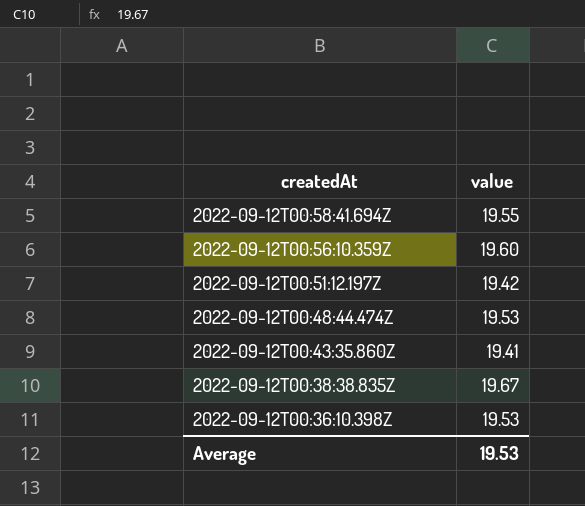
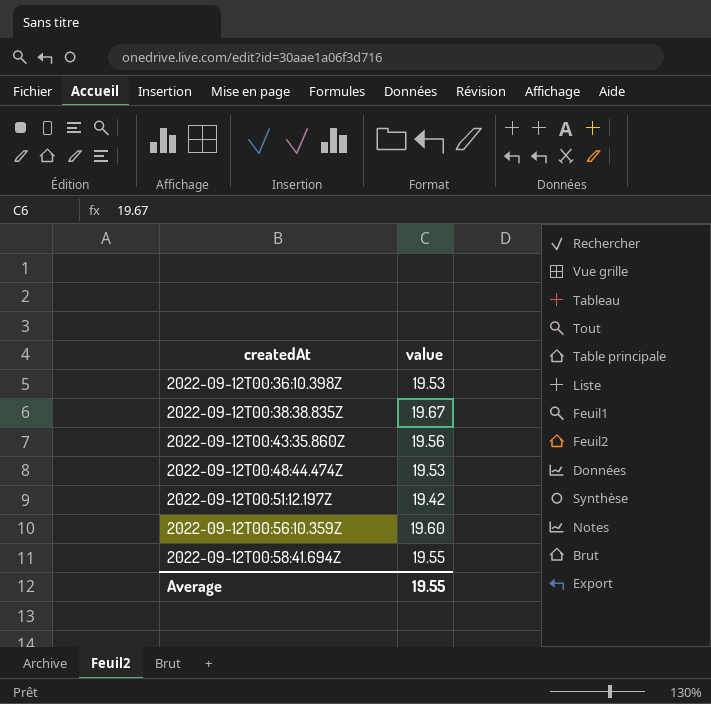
row order: createdAt descending -> createdAt ascending
2022-09-12T00:43:35.860Z | value: 19.41 -> 19.56
Average | value: 19.53 -> 19.55

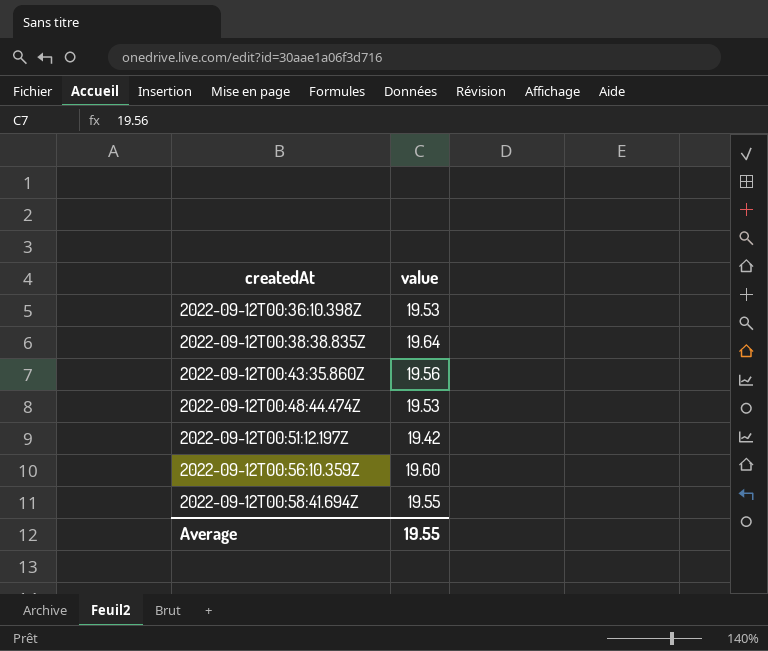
2022-09-12T00:38:38.835Z | value: 19.67 -> 19.64

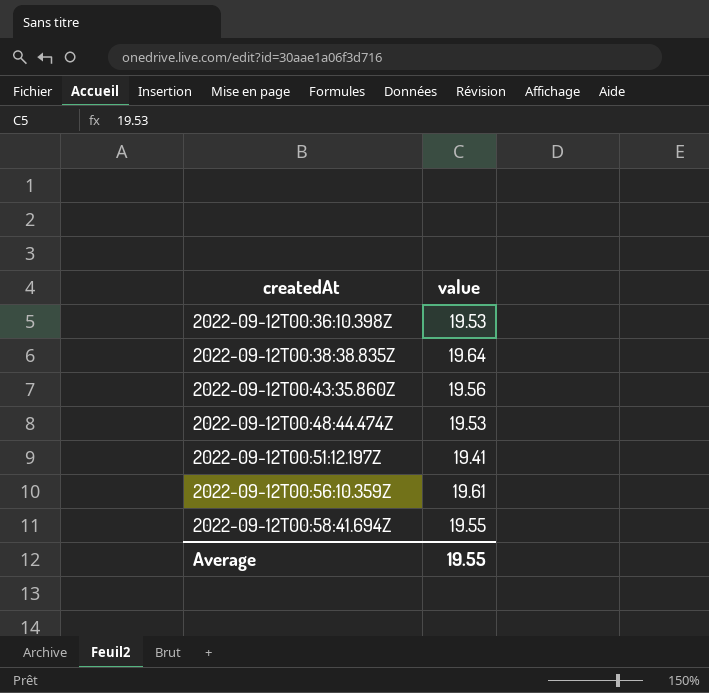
2022-09-12T00:51:12.197Z | value: 19.42 -> 19.41
2022-09-12T00:56:10.359Z | value: 19.60 -> 19.61

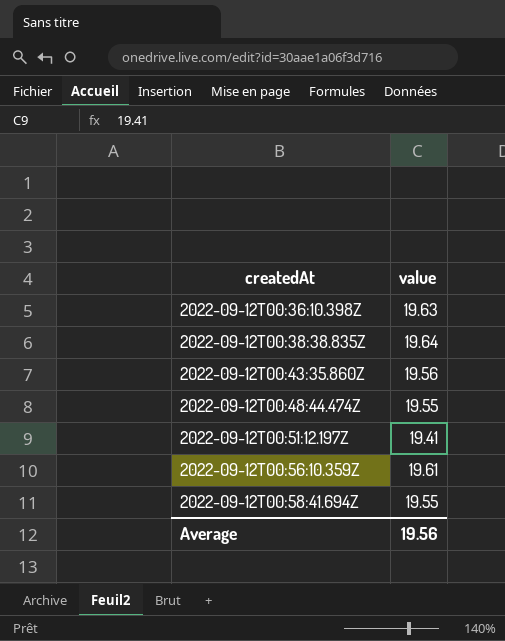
2022-09-12T00:36:10.398Z | value: 19.53 -> 19.63
2022-09-12T00:48:44.474Z | value: 19.53 -> 19.55
Average | value: 19.55 -> 19.56

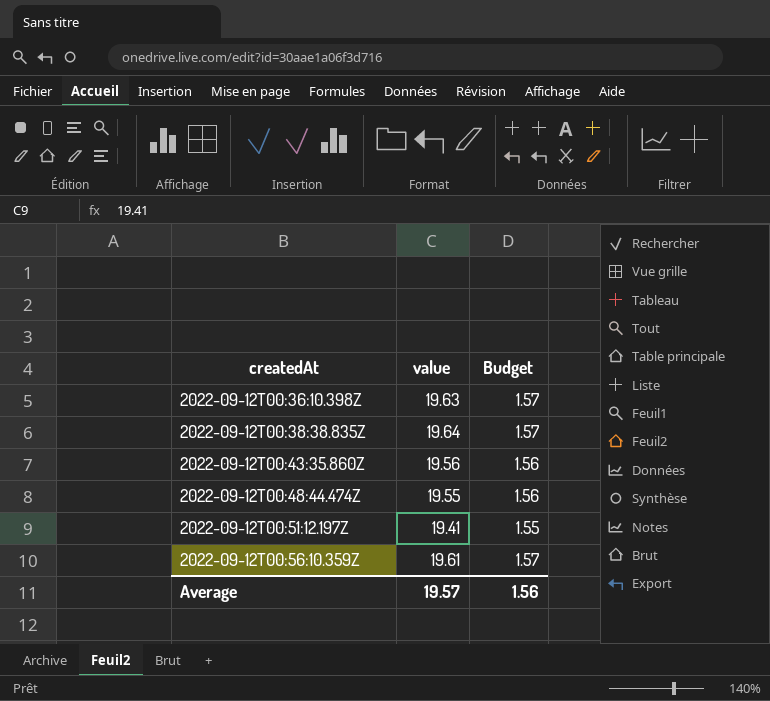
column Budget | formula: none -> [value] * 0.08
row 2022-09-12T00:58:41.694Z: 19.55 -> none
Average | value: 19.56 -> 19.57

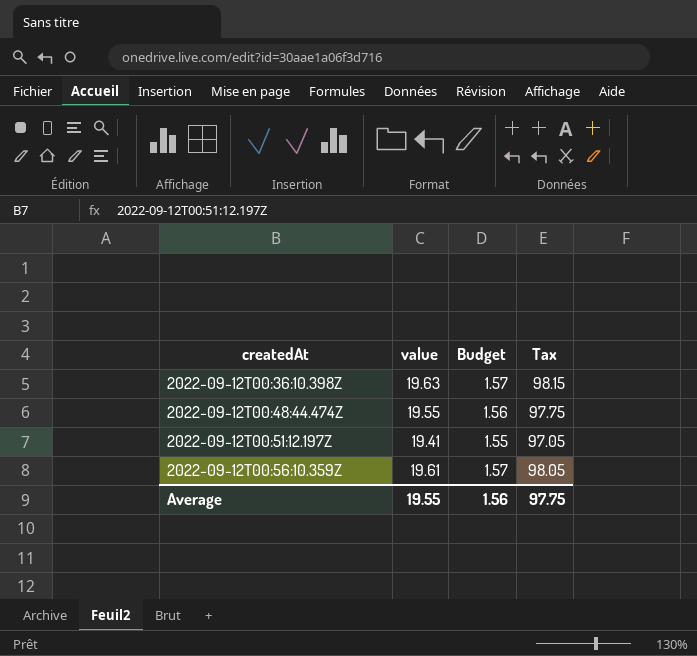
column Tax | formula: none -> [value] * 5
row 2022-09-12T00:38:38.835Z: 19.64 | 1.57 -> none
row 2022-09-12T00:43:35.860Z: 19.56 | 1.56 -> none
Average | value: 19.57 -> 19.55

